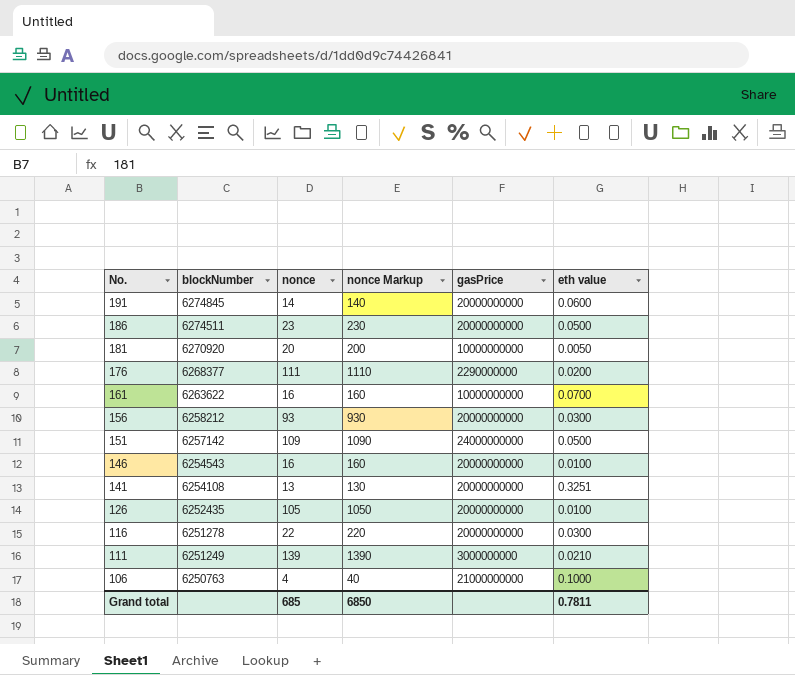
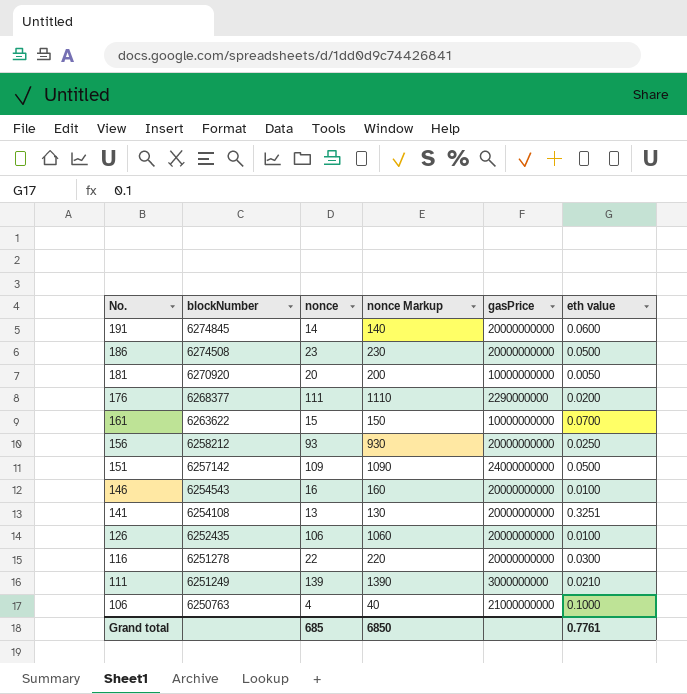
186 | blockNumber: 6274511 -> 6274508
161 | nonce: 16 -> 15
161 | nonce Markup: 160 -> 150
156 | eth value: 0.0300 -> 0.0250
126 | nonce: 105 -> 106
126 | nonce Markup: 1050 -> 1060
Grand total | eth value: 0.7811 -> 0.7761

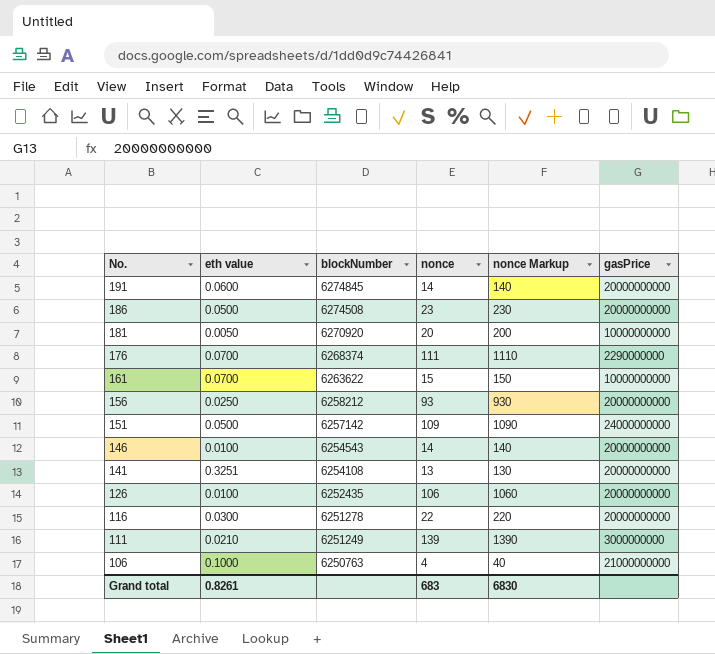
column eth value | position: 6 -> 2
176 | eth value: 0.0200 -> 0.0700
176 | blockNumber: 6268377 -> 6268374
146 | nonce: 16 -> 14
146 | nonce Markup: 160 -> 140
Grand total | eth value: 0.7761 -> 0.8261
Grand total | nonce: 685 -> 683
Grand total | nonce Markup: 6850 -> 6830

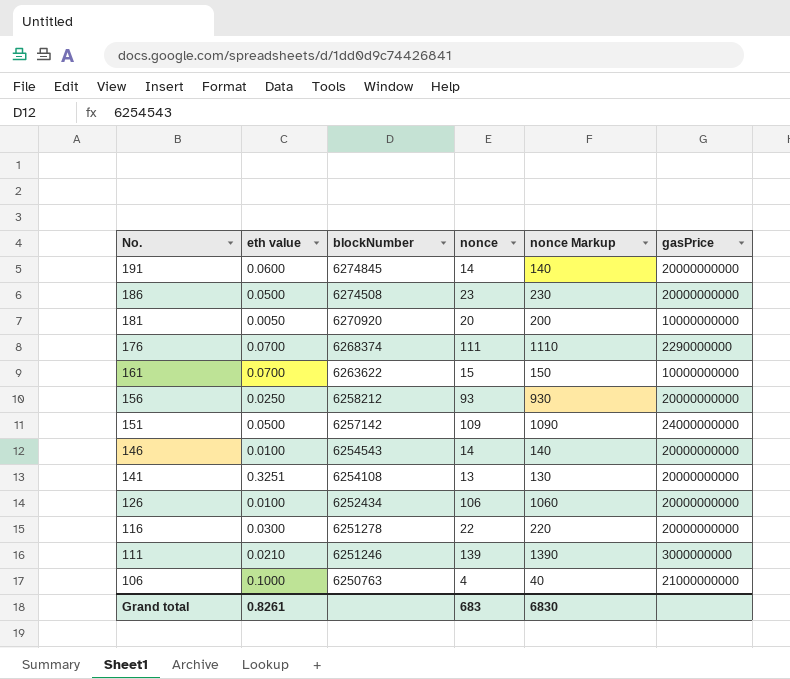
126 | blockNumber: 6252435 -> 6252434
111 | blockNumber: 6251249 -> 6251246

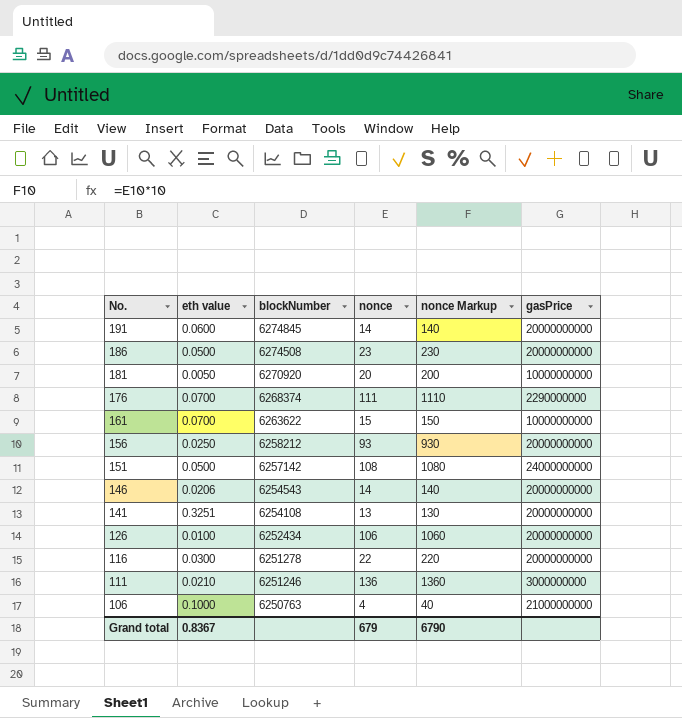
151 | nonce: 109 -> 108
151 | nonce Markup: 1090 -> 1080
146 | eth value: 0.0100 -> 0.0206
111 | nonce: 139 -> 136
111 | nonce Markup: 1390 -> 1360
Grand total | eth value: 0.8261 -> 0.8367
Grand total | nonce: 683 -> 679
Grand total | nonce Markup: 6830 -> 6790

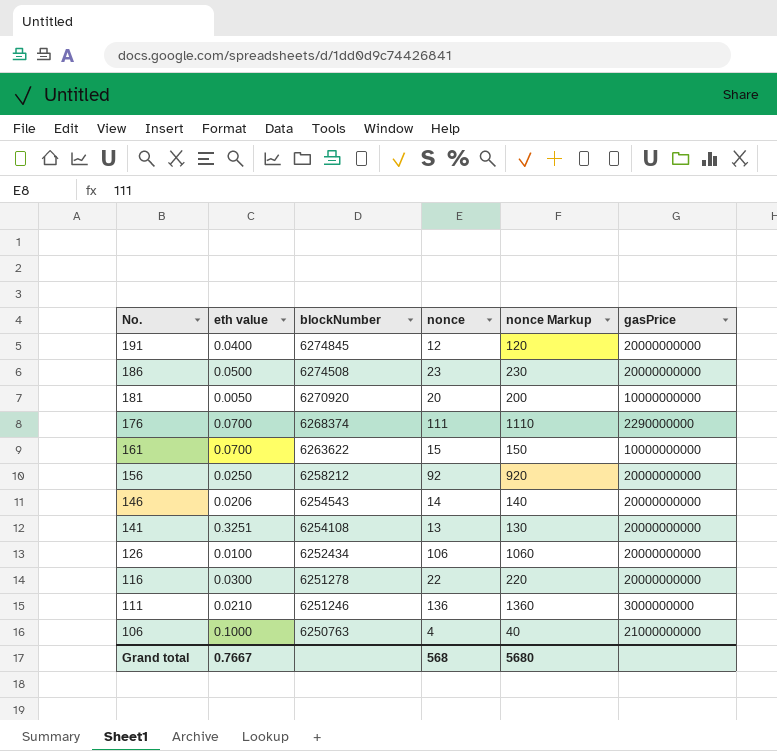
row 151: 0.0500 | 6257142 | 108 | 1080 | 24000000000 -> none
191 | eth value: 0.0600 -> 0.0400
191 | nonce: 14 -> 12
191 | nonce Markup: 140 -> 120
156 | nonce: 93 -> 92
156 | nonce Markup: 930 -> 920
Grand total | eth value: 0.8367 -> 0.7667
Grand total | nonce: 679 -> 568
Grand total | nonce Markup: 6790 -> 5680

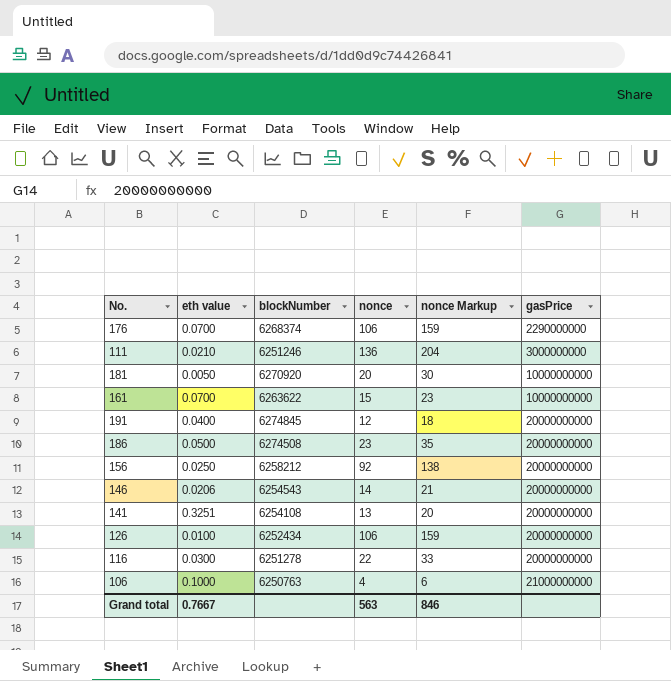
row order: No. descending -> gasPrice ascending
column nonce Markup | formula: [nonce] * 10 -> [nonce] * 1.5
176 | nonce: 111 -> 106
Grand total | nonce: 568 -> 563
Grand total | nonce Markup: 5680 -> 846

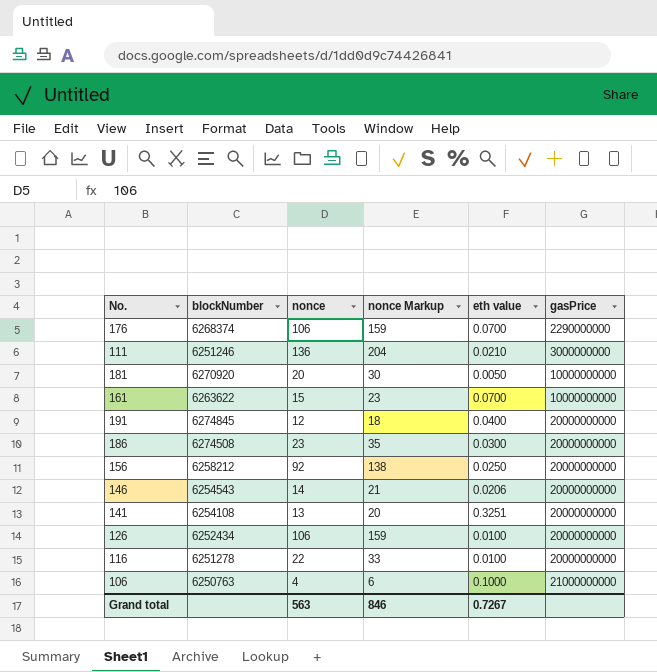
column eth value | position: 2 -> 5
186 | eth value: 0.0500 -> 0.0300
116 | eth value: 0.0300 -> 0.0100
Grand total | eth value: 0.7667 -> 0.7267

